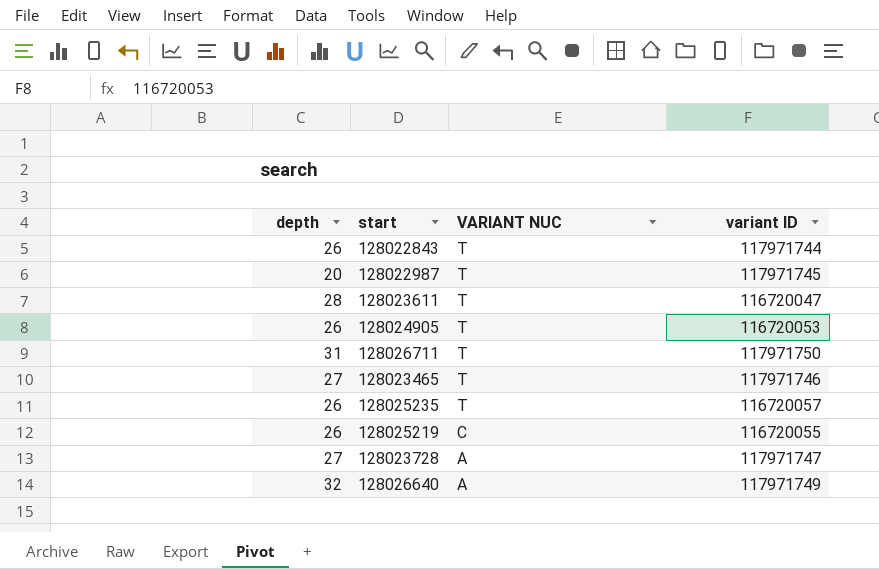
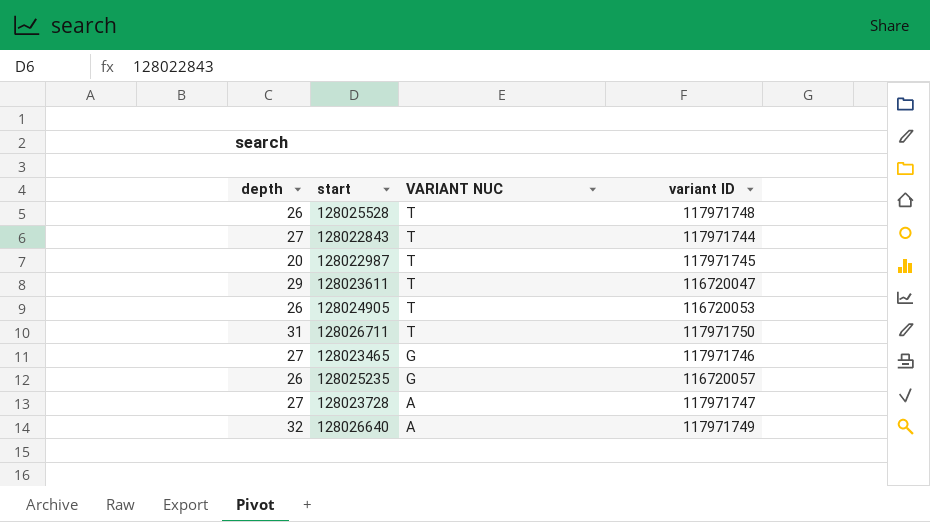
row 128025219: 26 | C | 116720055 -> none
row 128025528: none -> 26 | T | 117971748
128022843 | depth: 26 -> 27
128023611 | depth: 28 -> 29
128023465 | VARIANT NUC: T -> G
128025235 | VARIANT NUC: T -> G

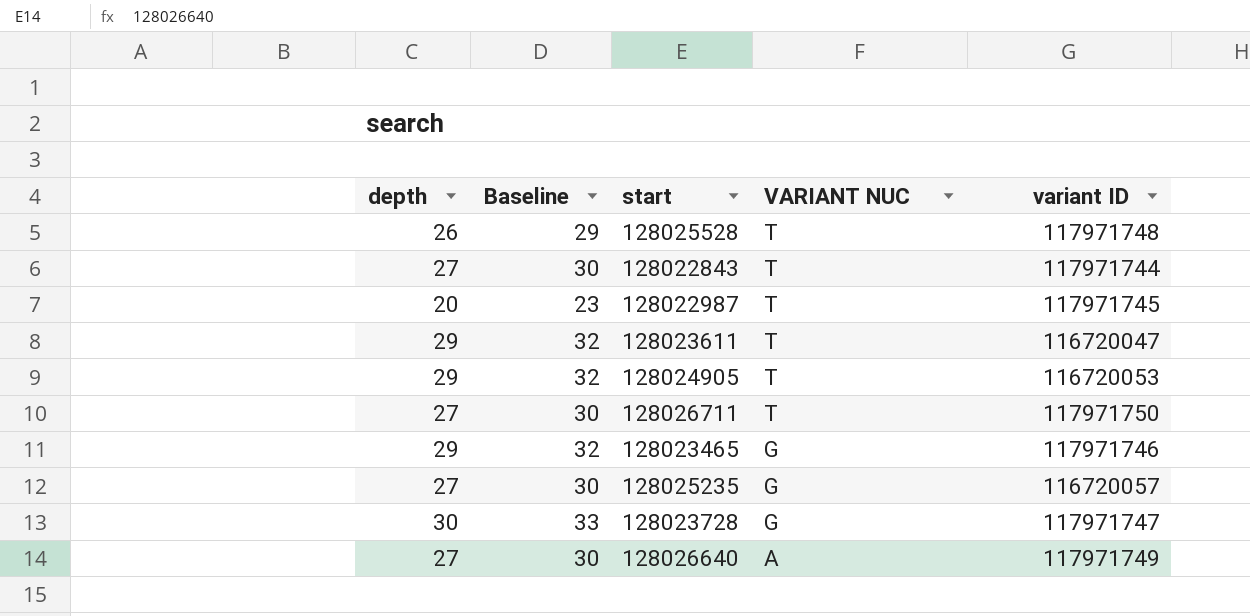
column Baseline | formula: none -> [depth] + 3
128024905 | depth: 26 -> 29
128026711 | depth: 31 -> 27
128023465 | depth: 27 -> 29
128025235 | depth: 26 -> 27
128023728 | depth: 27 -> 30
128023728 | VARIANT NUC: A -> G
128026640 | depth: 32 -> 27

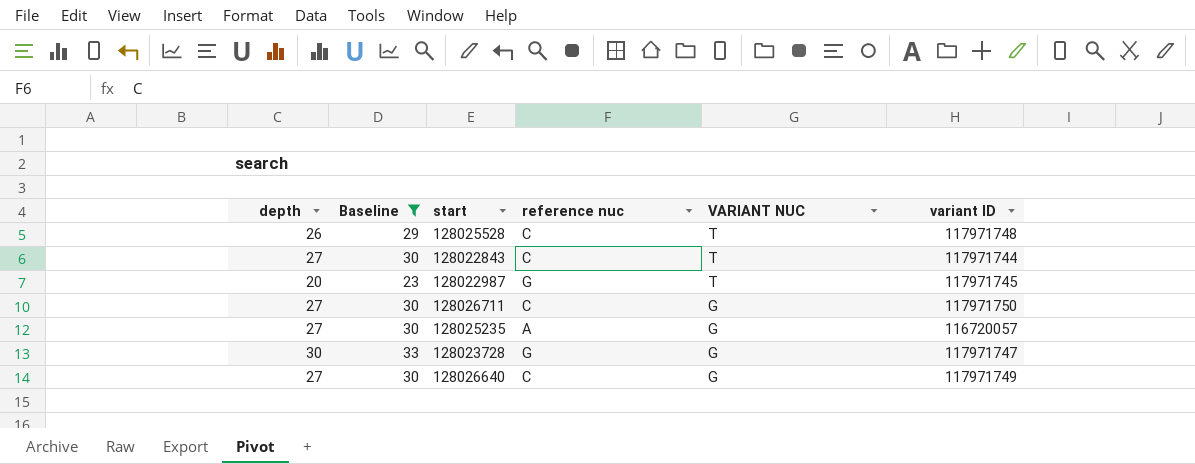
filter: none -> Baseline != 32
column reference nuc | position: none -> 4
128026711 | VARIANT NUC: T -> G
128026640 | VARIANT NUC: A -> G

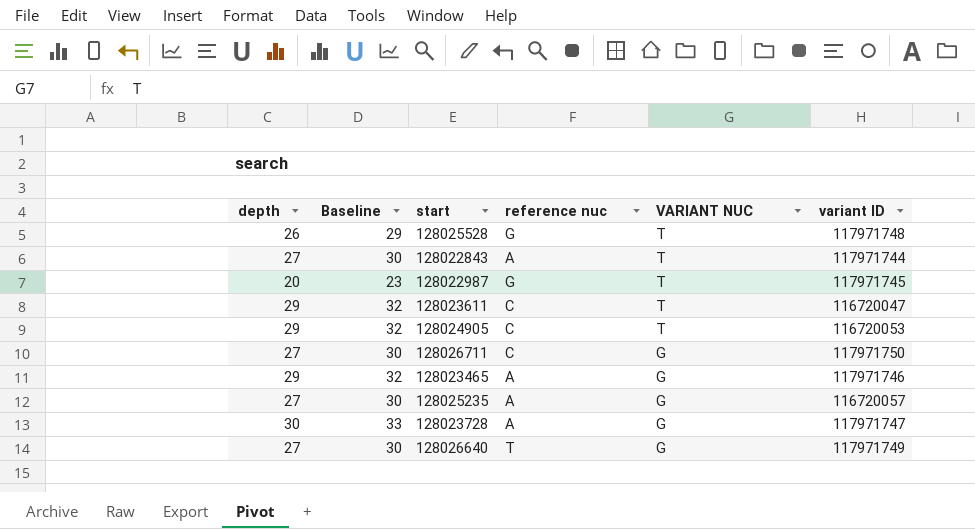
filter: Baseline != 32 -> none
128025528 | reference nuc: C -> G
128022843 | reference nuc: C -> A
128023728 | reference nuc: G -> A
128026640 | reference nuc: C -> T

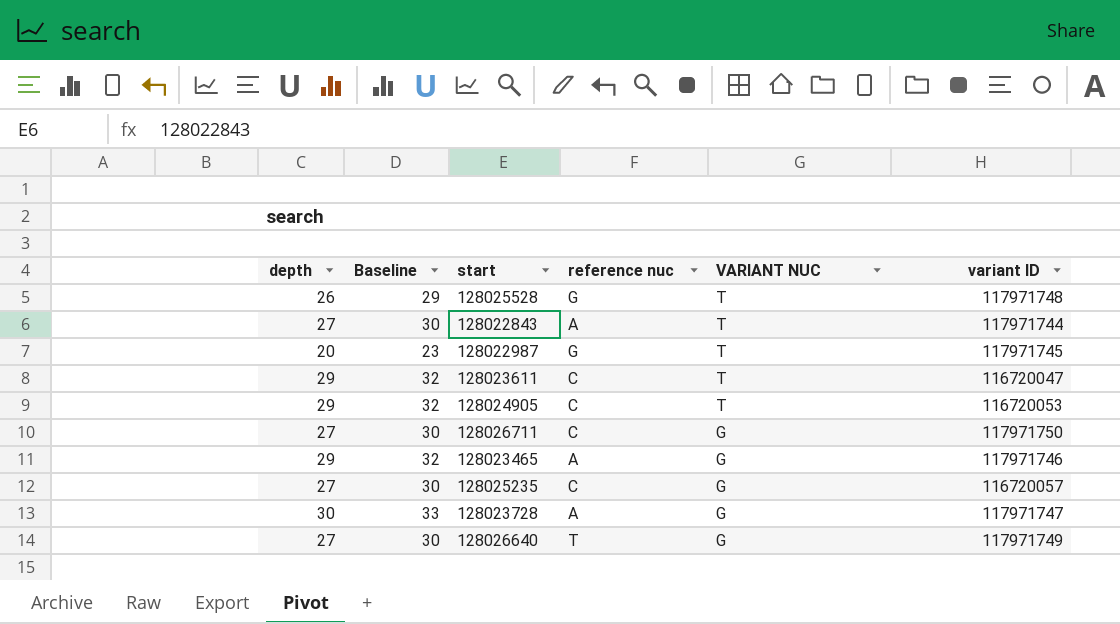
128025235 | reference nuc: A -> C

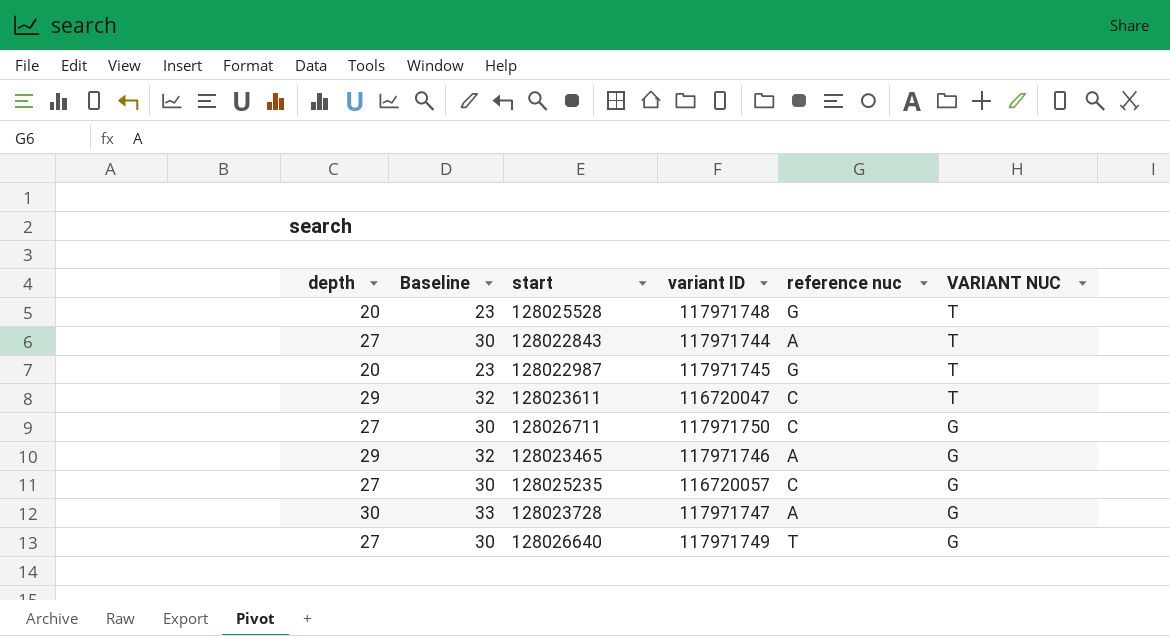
column variant ID | position: 6 -> 4
row 128024905: 29 | 32 | C | T | 116720053 -> none
128025528 | depth: 26 -> 20
128025528 | Baseline: 29 -> 23

